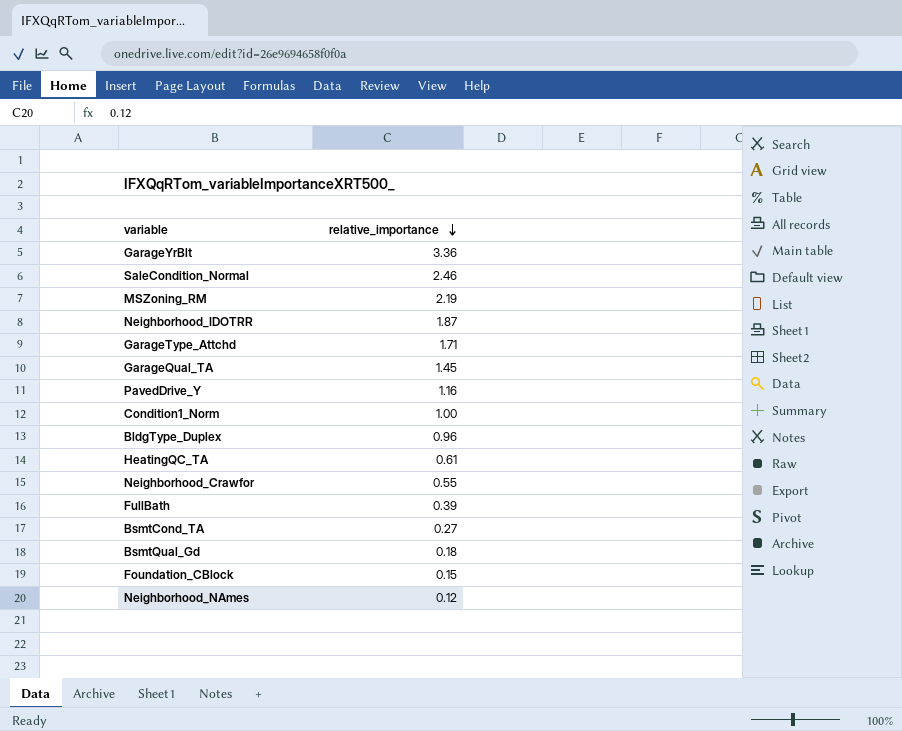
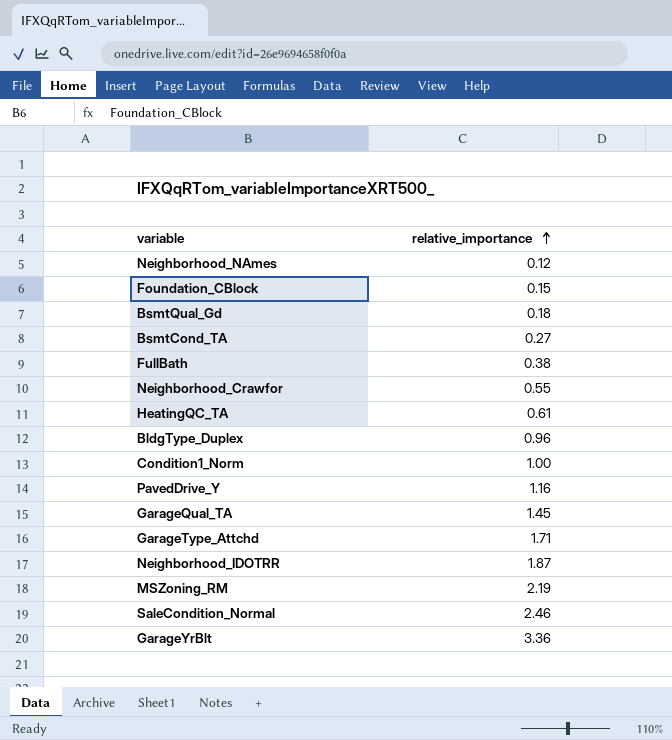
row order: relative_importance descending -> relative_importance ascending
FullBath | relative_importance: 0.39 -> 0.38

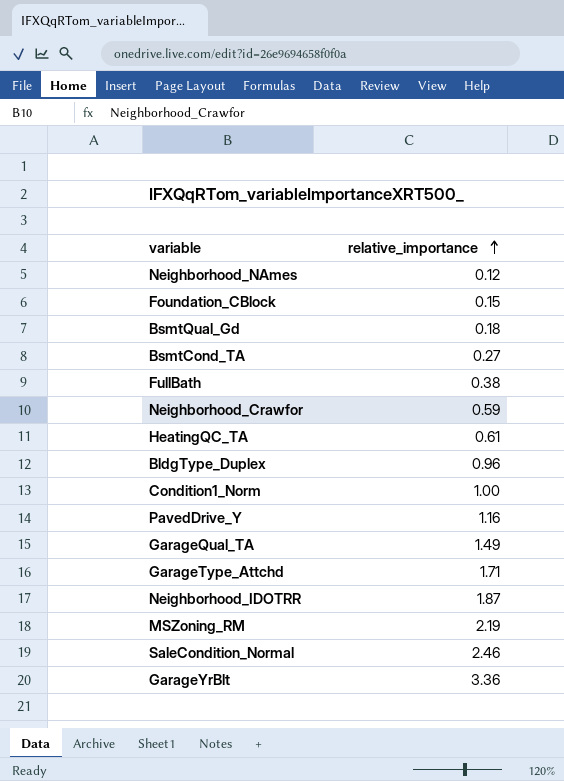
Neighborhood_Crawfor | relative_importance: 0.55 -> 0.59
GarageQual_TA | relative_importance: 1.45 -> 1.49

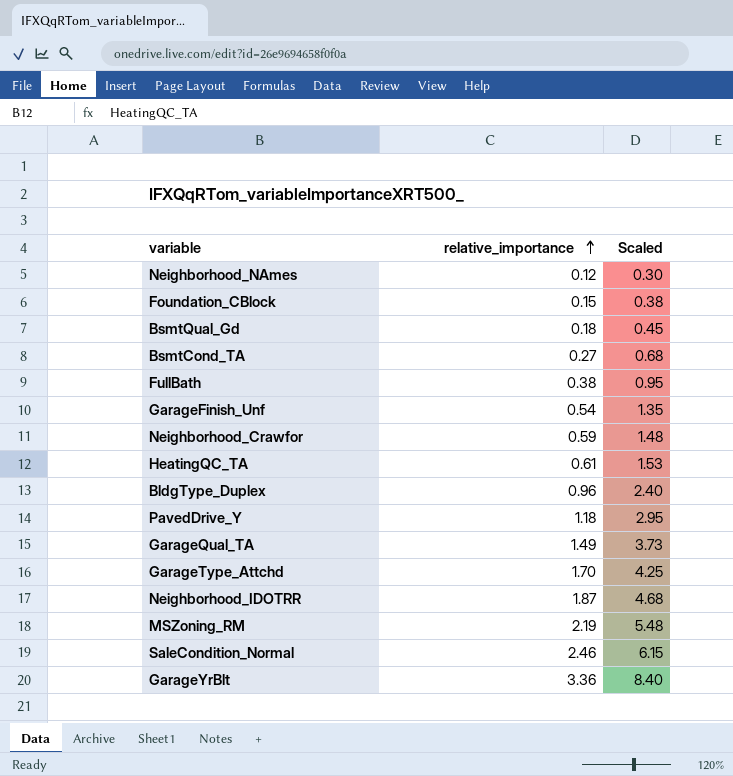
column Scaled | formula: none -> [relative_importance] * 2.5
row Condition1_Norm: 1.00 -> none
row GarageFinish_Unf: none -> 0.54 | 1.35
PavedDrive_Y | relative_importance: 1.16 -> 1.18
GarageType_Attchd | relative_importance: 1.71 -> 1.70

